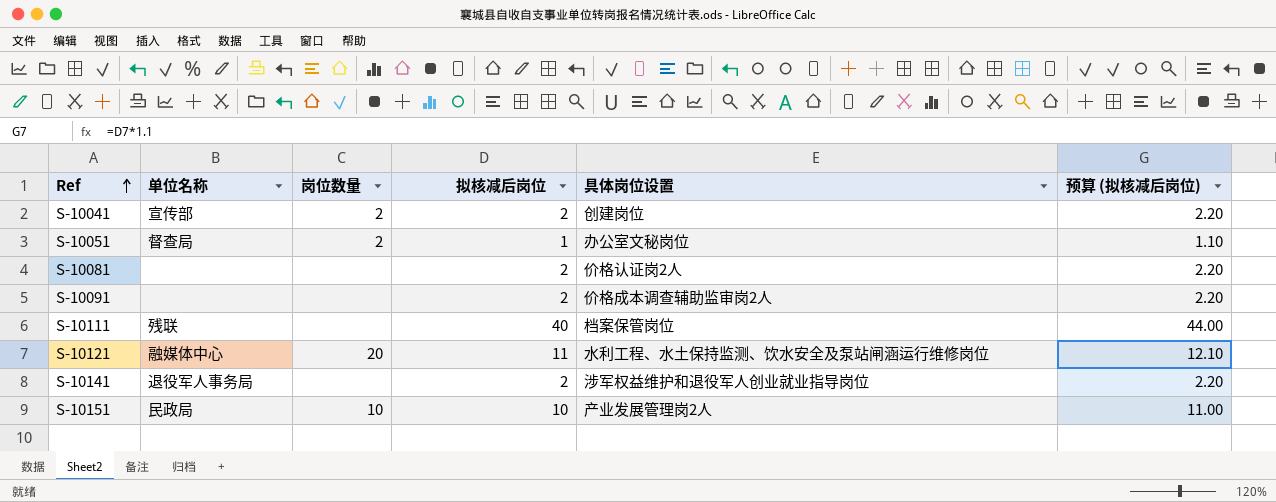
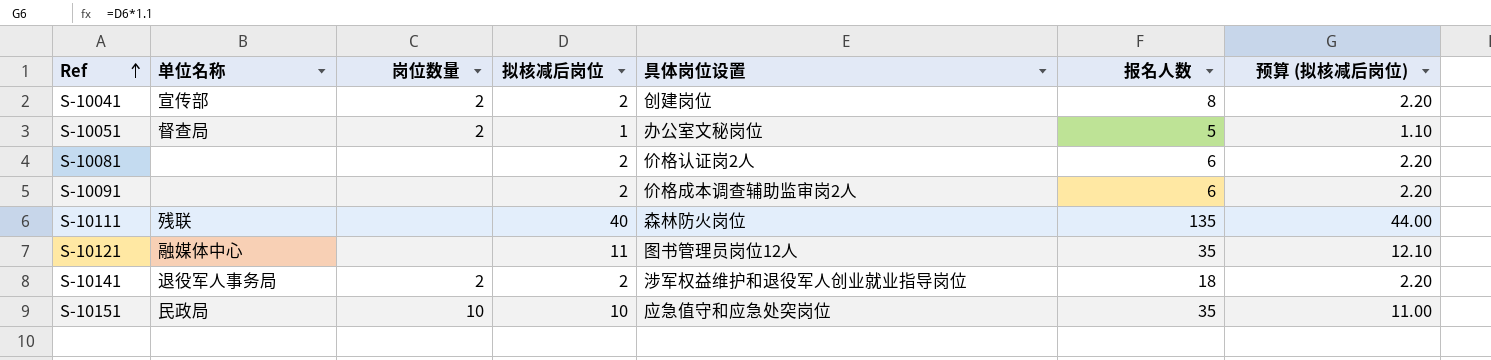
column 报名人数 | position: none -> 6
S-10111 | 具体岗位设置: 档案保管岗位 -> 森林防火岗位
S-10121 | 岗位数量: 20 -> none
S-10121 | 具体岗位设置: 水利工程、水土保持监测、饮水安全及泵站闸涵运行维修岗位 -> 图书管理员岗位12人
S-10141 | 岗位数量: none -> 2
S-10151 | 具体岗位设置: 产业发展管理岗2人 -> 应急值守和应急处突岗位

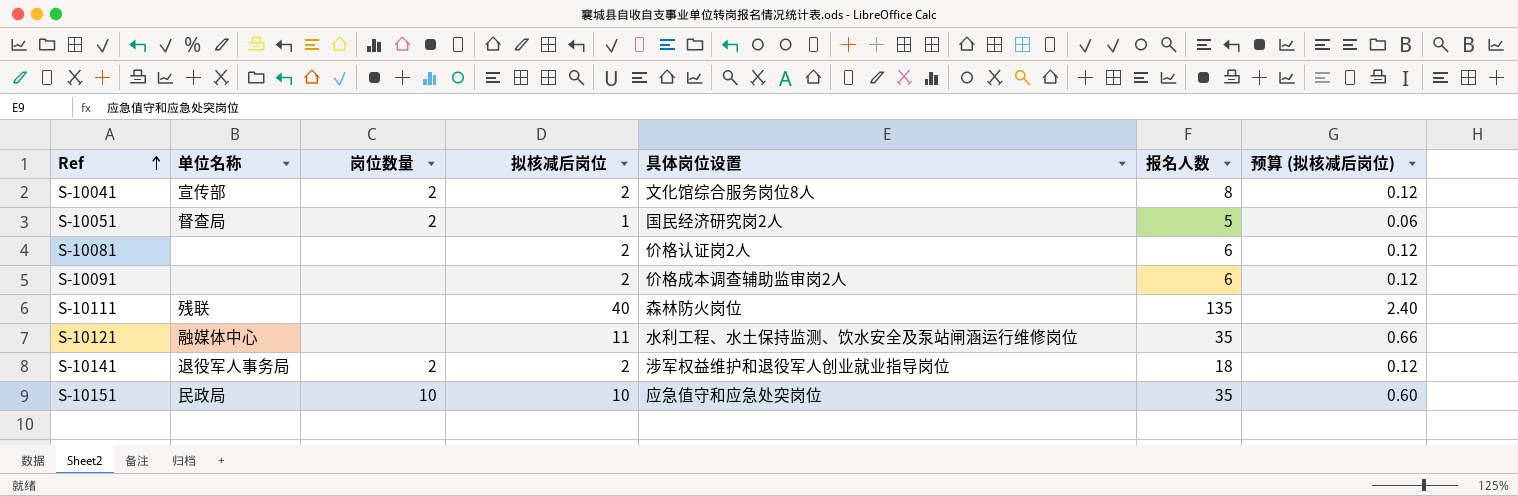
column 预算 (拟核减后岗位) | formula: [拟核减后岗位] * 1.1 -> [拟核减后岗位] * 0.06
S-10041 | 具体岗位设置: 创建岗位 -> 文化馆综合服务岗位8人
S-10051 | 具体岗位设置: 办公室文秘岗位 -> 国民经济研究岗2人
S-10121 | 具体岗位设置: 图书管理员岗位12人 -> 水利工程、水土保持监测、饮水安全及泵站闸涵运行维修岗位

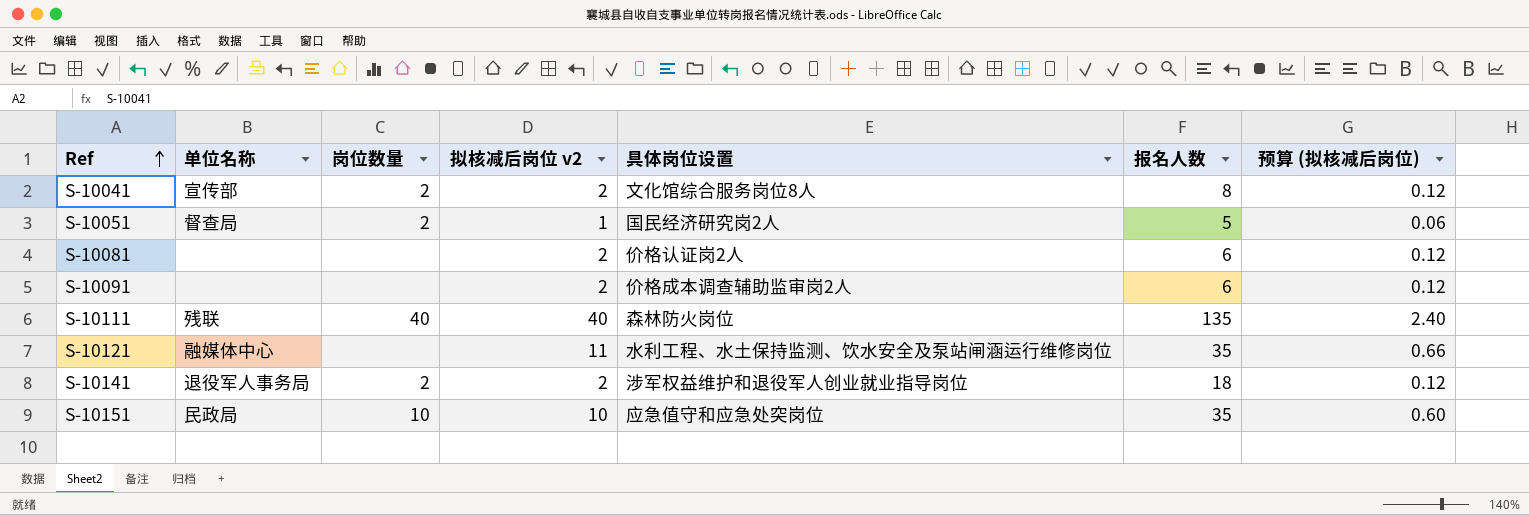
column name: 拟核减后岗位 -> 拟核减后岗位 v2
S-10111 | 岗位数量: none -> 40

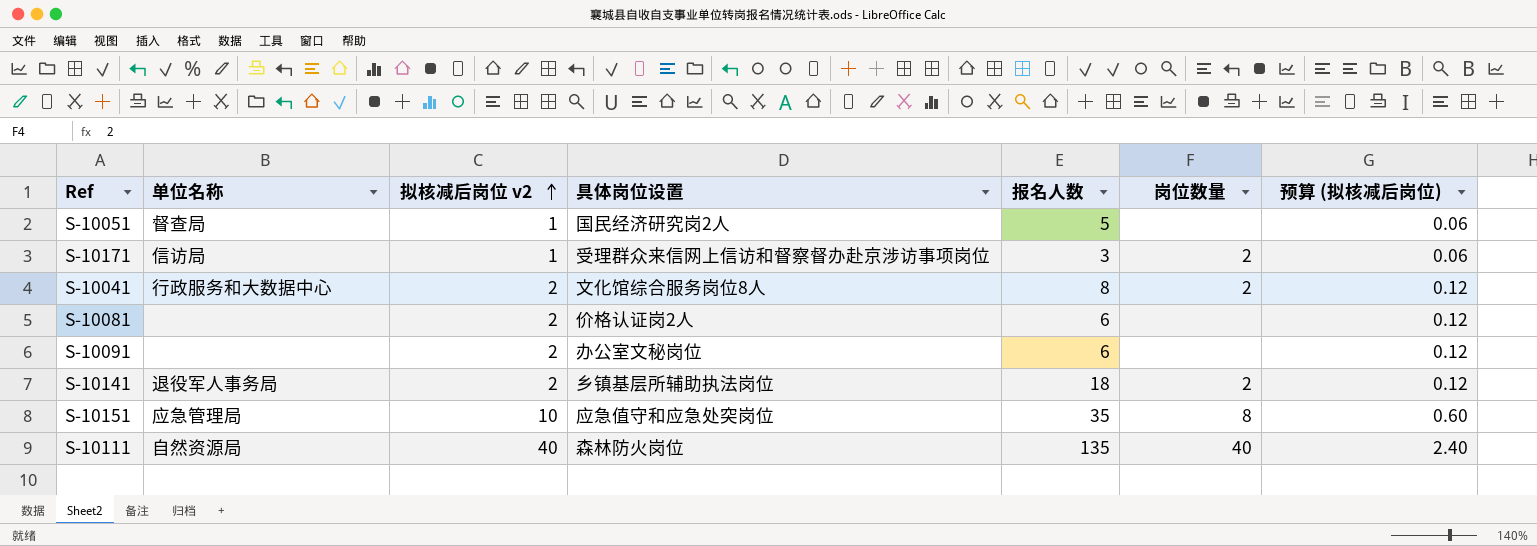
row order: Ref ascending -> 拟核减后岗位 v2 ascending
column 岗位数量 | position: 3 -> 6
row S-10121: 融媒体中心 | none | 11 | 水利工程、水土保持监测、饮水安全及泵站闸涵运行维修岗位 | 35 | 0.66 -> none
S-10051 | 岗位数量: 2 -> none
row S-10171: none -> 信访局 | 1 | 受理群众来信网上信访和督察督办赴京涉访事项岗位 | 3 | 2 | 0.06
S-10041 | 单位名称: 宣传部 -> 行政服务和大数据中心
S-10091 | 具体岗位设置: 价格成本调查辅助监审岗2人 -> 办公室文秘岗位
S-10141 | 具体岗位设置: 涉军权益维护和退役军人创业就业指导岗位 -> 乡镇基层所辅助执法岗位
S-10151 | 单位名称: 民政局 -> 应急管理局
S-10151 | 岗位数量: 10 -> 8
S-10111 | 单位名称: 残联 -> 自然资源局

